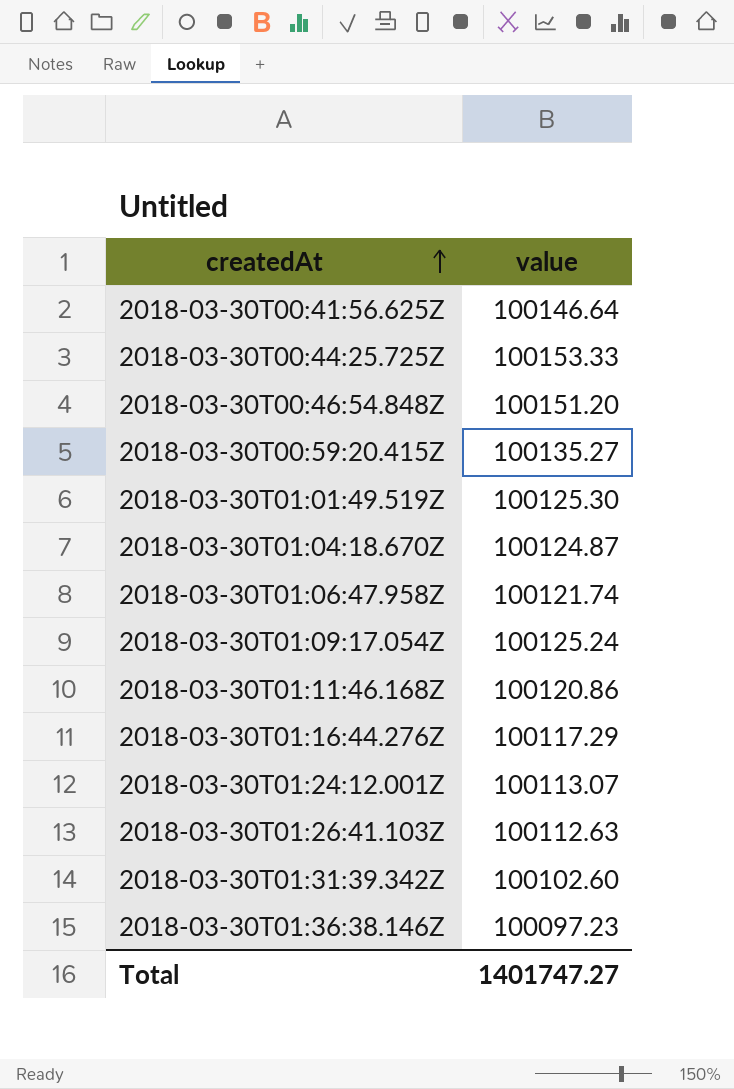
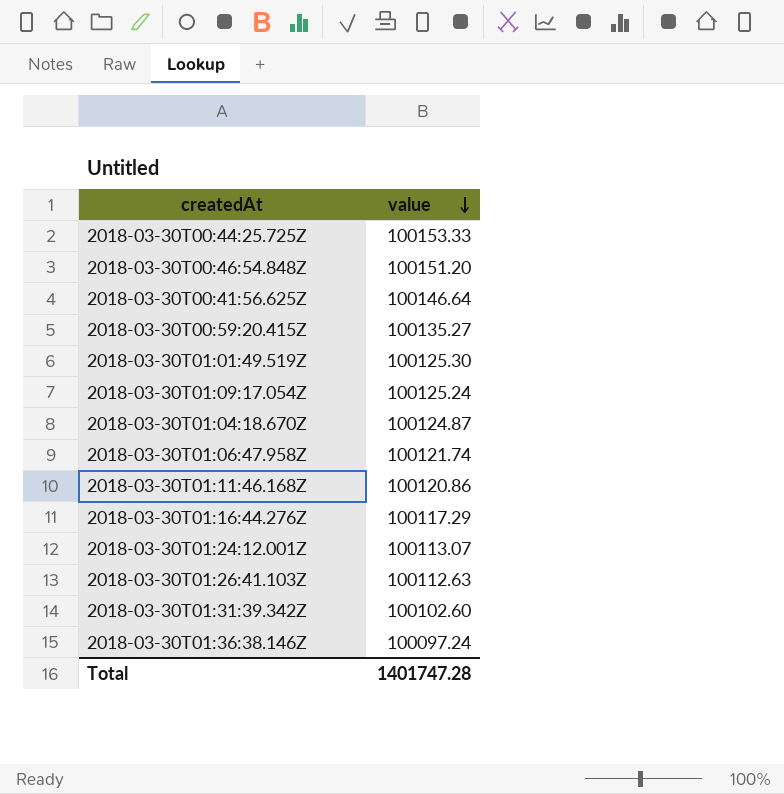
row order: createdAt ascending -> value descending
2018-03-30T01:36:38.146Z | value: 100097.23 -> 100097.24
Total | value: 1401747.27 -> 1401747.28

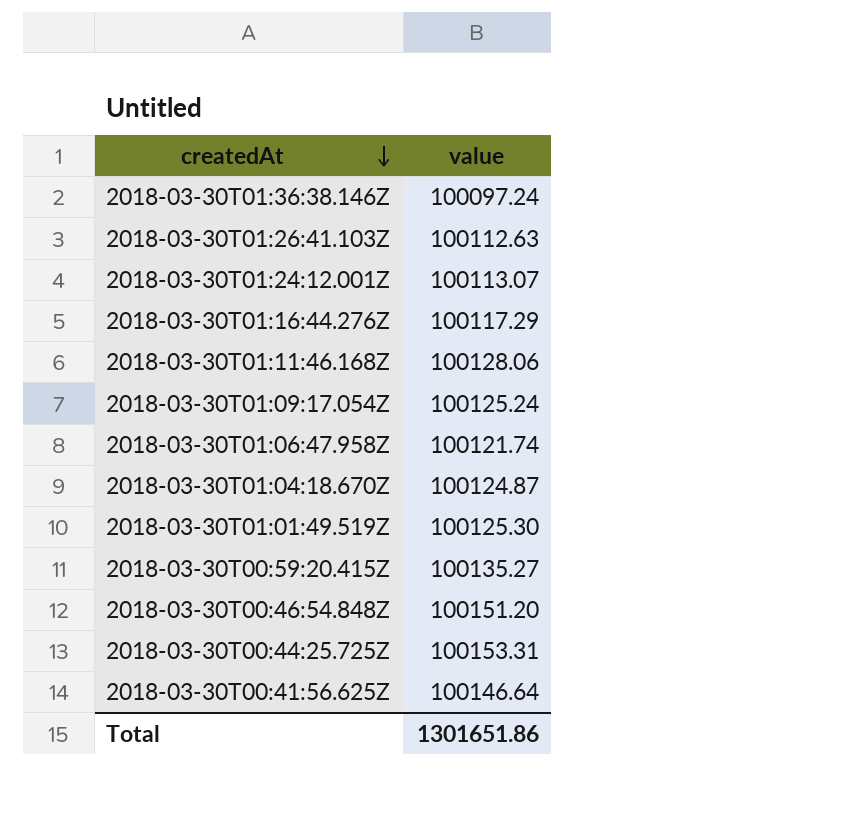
row order: value descending -> createdAt descending
row 2018-03-30T01:31:39.342Z: 100102.60 -> none
2018-03-30T01:11:46.168Z | value: 100120.86 -> 100128.06
2018-03-30T00:44:25.725Z | value: 100153.33 -> 100153.31
Total | value: 1401747.28 -> 1301651.86

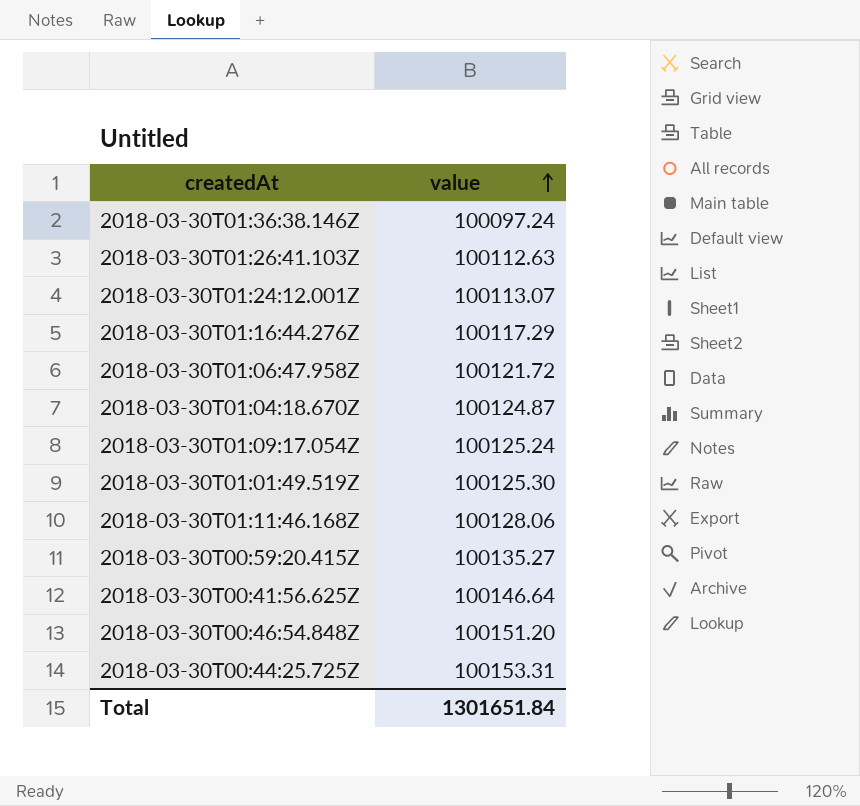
row order: createdAt descending -> value ascending
2018-03-30T01:06:47.958Z | value: 100121.74 -> 100121.72
Total | value: 1301651.86 -> 1301651.84

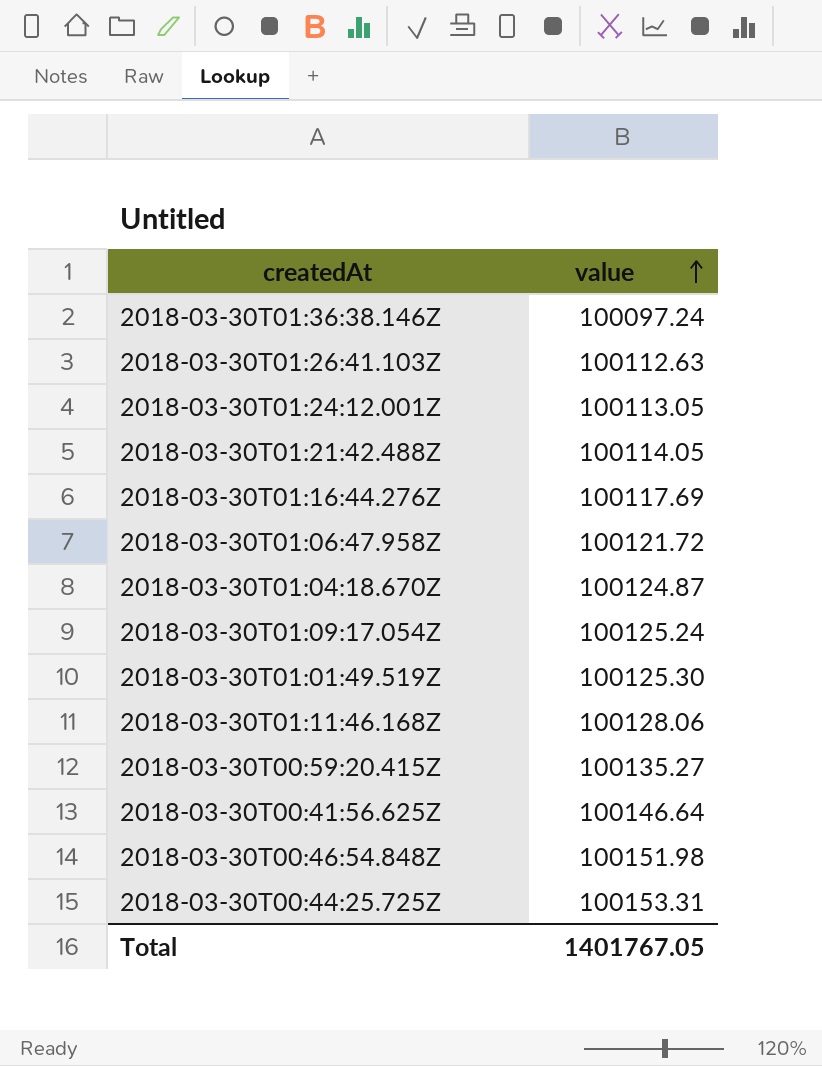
2018-03-30T01:24:12.001Z | value: 100113.07 -> 100113.05
row 2018-03-30T01:21:42.488Z: none -> 100114.05
2018-03-30T01:16:44.276Z | value: 100117.29 -> 100117.69
2018-03-30T00:46:54.848Z | value: 100151.20 -> 100151.98
Total | value: 1301651.84 -> 1401767.05

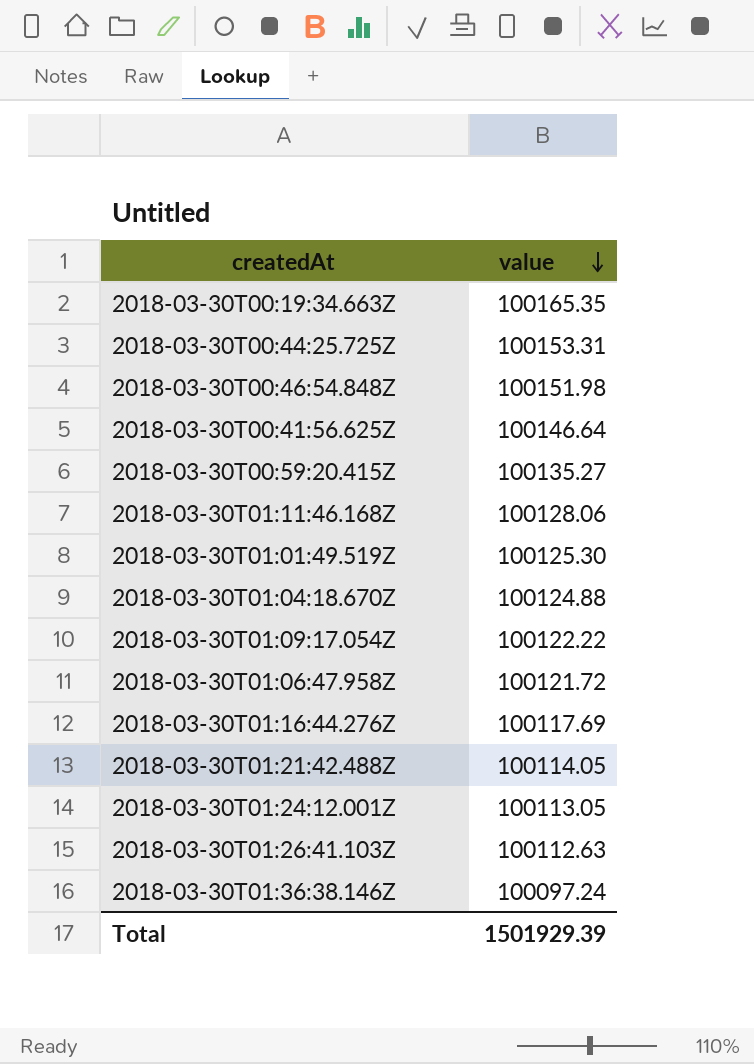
row order: value ascending -> value descending
row 2018-03-30T00:19:34.663Z: none -> 100165.35
2018-03-30T01:04:18.670Z | value: 100124.87 -> 100124.88
2018-03-30T01:09:17.054Z | value: 100125.24 -> 100122.22
Total | value: 1401767.05 -> 1501929.39

